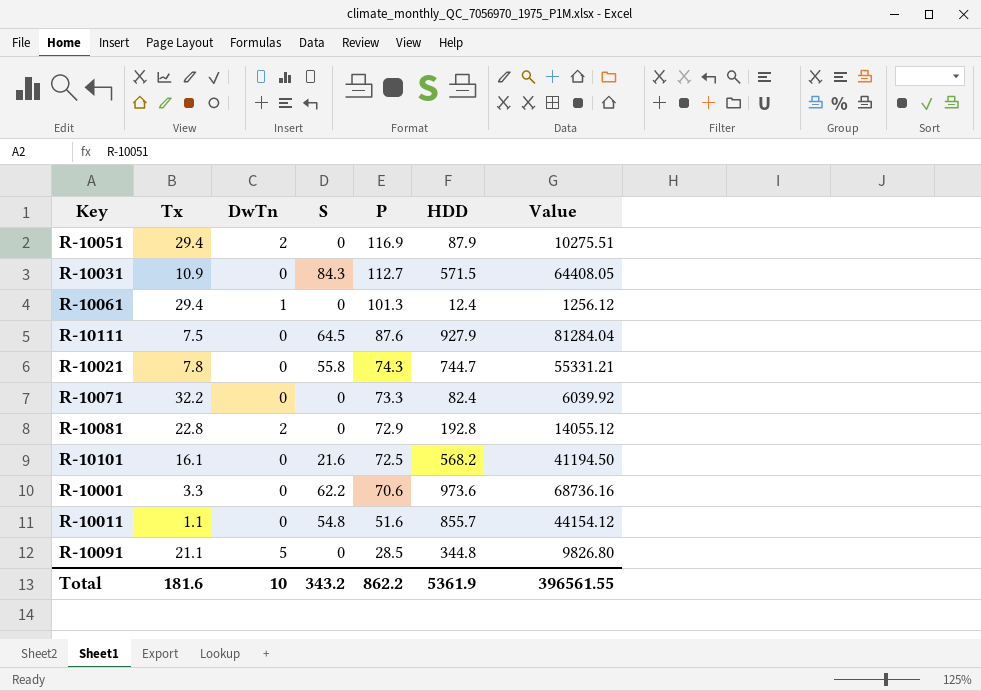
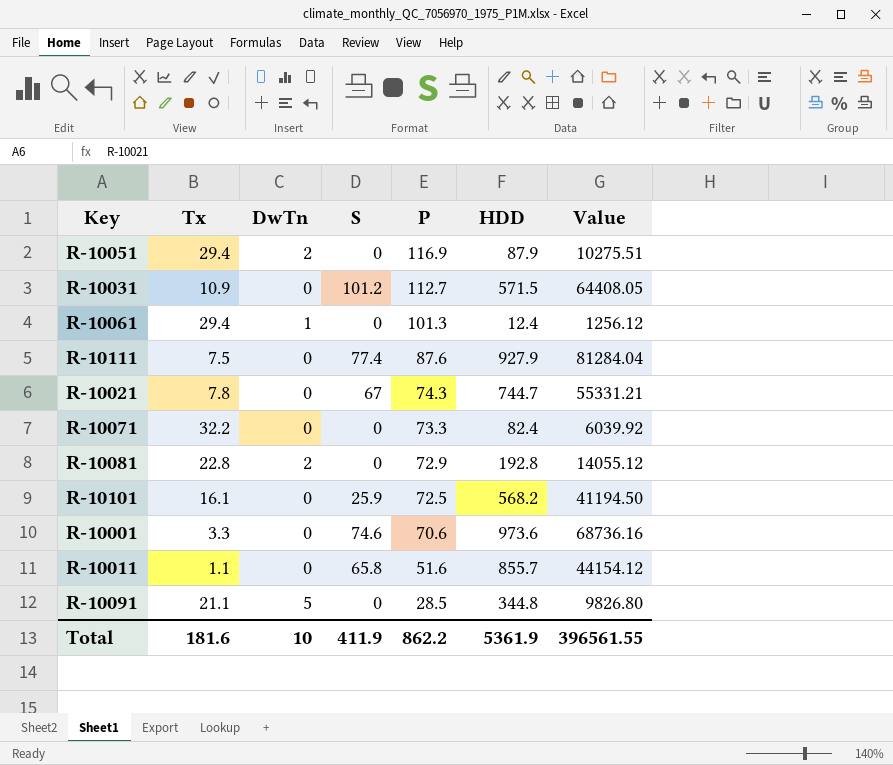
R-10031 | S: 84.3 -> 101.2
R-10111 | S: 64.5 -> 77.4
R-10021 | S: 55.8 -> 67
R-10101 | S: 21.6 -> 25.9
R-10001 | S: 62.2 -> 74.6
R-10011 | S: 54.8 -> 65.8
Total | S: 343.2 -> 411.9

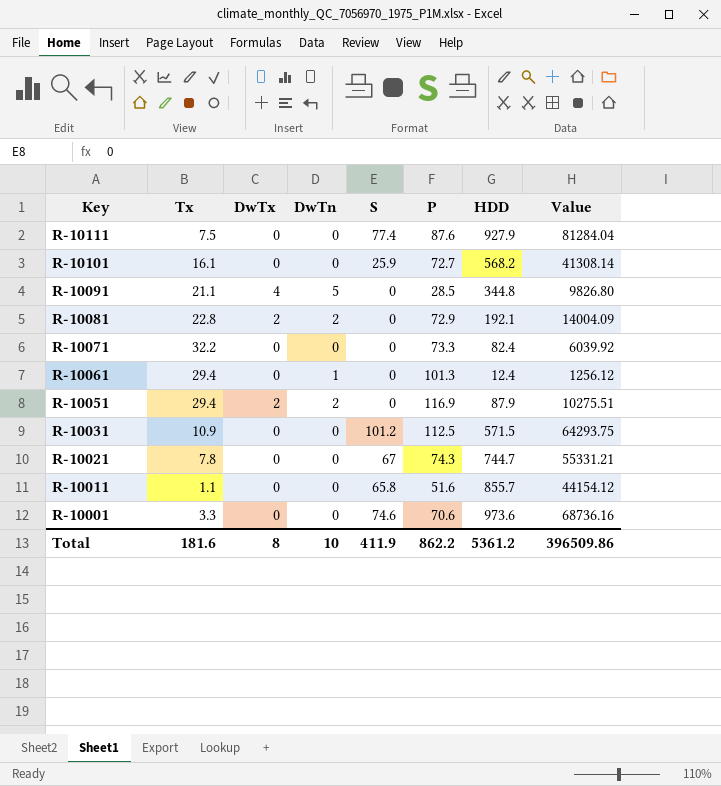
row order: P descending -> Key descending
column DwTx | position: none -> 3
R-10101 | P: 72.5 -> 72.7
R-10101 | Value: 41194.50 -> 41308.14
R-10081 | HDD: 192.8 -> 192.1
R-10081 | Value: 14055.12 -> 14004.09
R-10031 | P: 112.7 -> 112.5
R-10031 | Value: 64408.05 -> 64293.75
Total | HDD: 5361.9 -> 5361.2
Total | Value: 396561.55 -> 396509.86

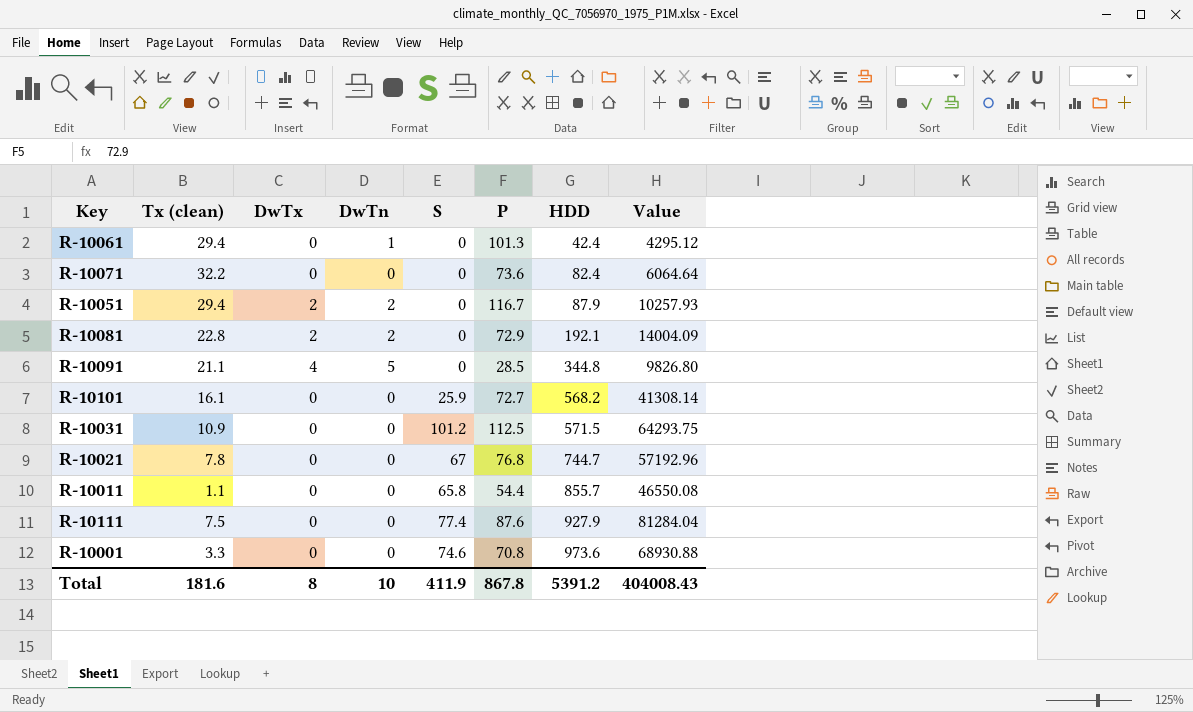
row order: Key descending -> HDD ascending
column name: Tx -> Tx (clean)
R-10061 | HDD: 12.4 -> 42.4
R-10061 | Value: 1256.12 -> 4295.12
R-10071 | P: 73.3 -> 73.6
R-10071 | Value: 6039.92 -> 6064.64
R-10051 | P: 116.9 -> 116.7
R-10051 | Value: 10275.51 -> 10257.93
R-10021 | P: 74.3 -> 76.8
R-10021 | Value: 55331.21 -> 57192.96
R-10011 | P: 51.6 -> 54.4
R-10011 | Value: 44154.12 -> 46550.08
R-10001 | P: 70.6 -> 70.8
R-10001 | Value: 68736.16 -> 68930.88
Total | P: 862.2 -> 867.8
Total | HDD: 5361.2 -> 5391.2
Total | Value: 396509.86 -> 404008.43

